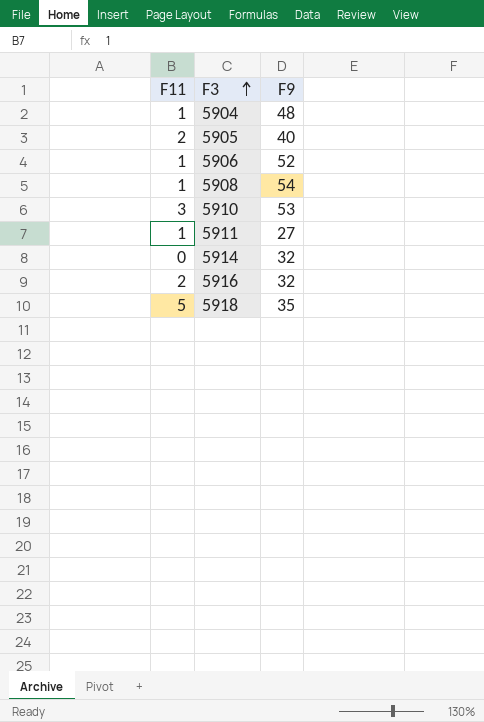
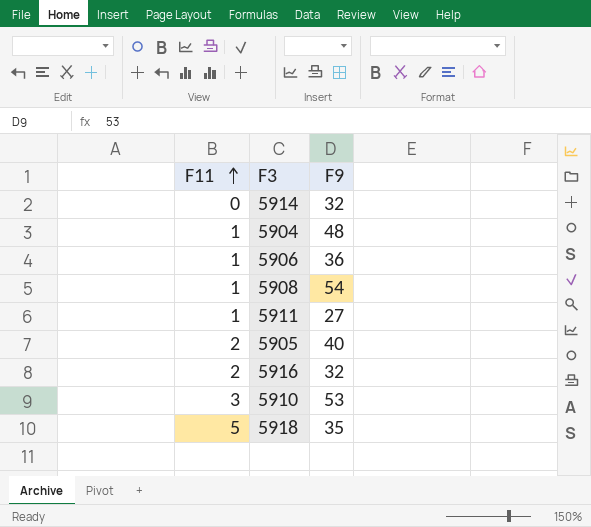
row order: F3 ascending -> F11 ascending
5906 | F9: 52 -> 36

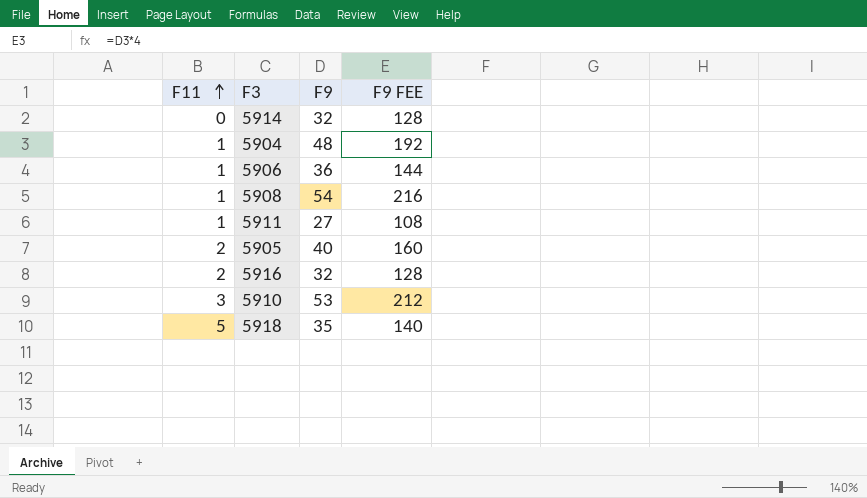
column F9 FEE | formula: none -> [F9] * 4

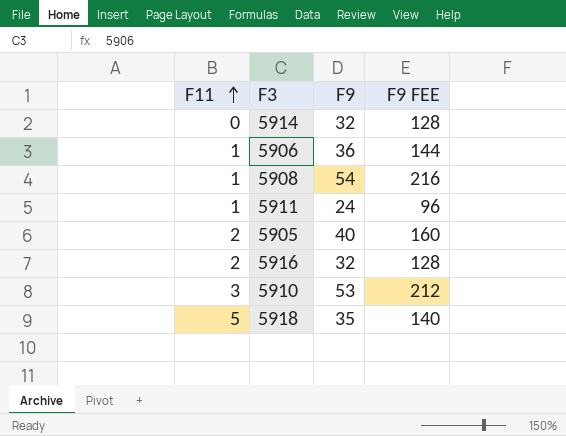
row 5904: 1 | 48 | 192 -> none
5911 | F9: 27 -> 24
5911 | F9 FEE: 108 -> 96

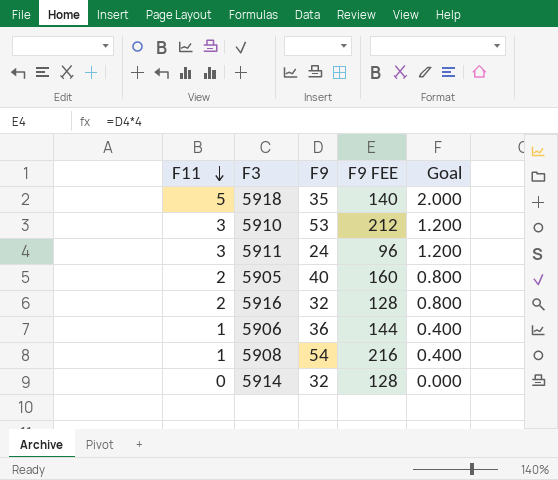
row order: F11 ascending -> F11 descending
column Goal | formula: none -> [F11] * 0.4
5911 | F11: 1 -> 3

